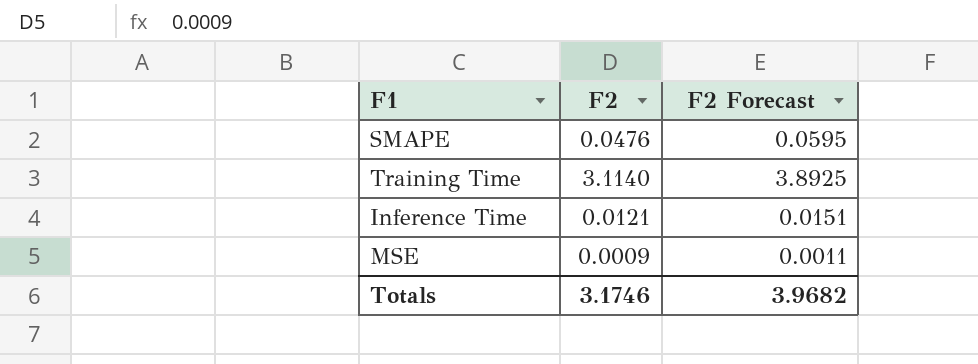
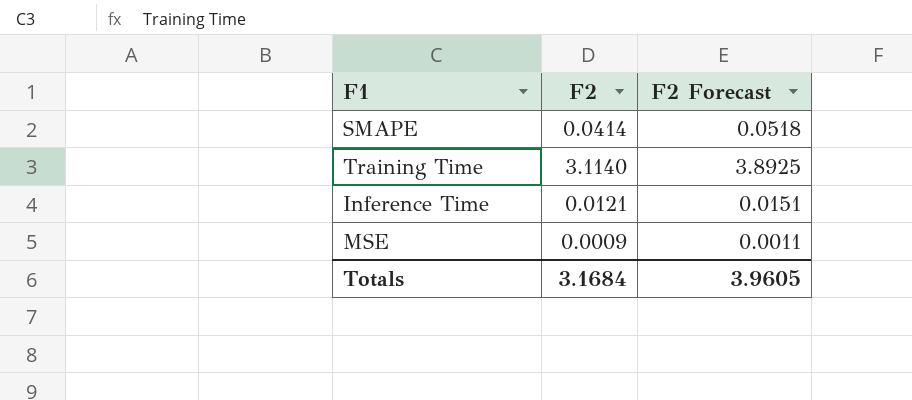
SMAPE | F2: 0.0476 -> 0.0414
SMAPE | F2 Forecast: 0.0595 -> 0.0518
Totals | F2: 3.1746 -> 3.1684
Totals | F2 Forecast: 3.9682 -> 3.9605

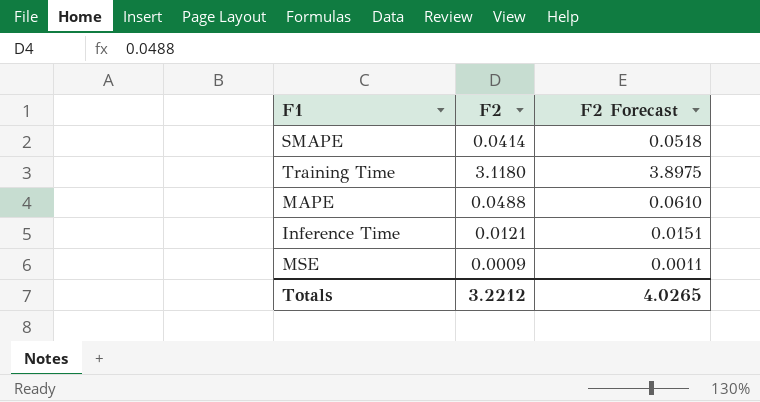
Training Time | F2: 3.1140 -> 3.1180
Training Time | F2 Forecast: 3.8925 -> 3.8975
row MAPE: none -> 0.0488 | 0.0610
Totals | F2: 3.1684 -> 3.2212
Totals | F2 Forecast: 3.9605 -> 4.0265

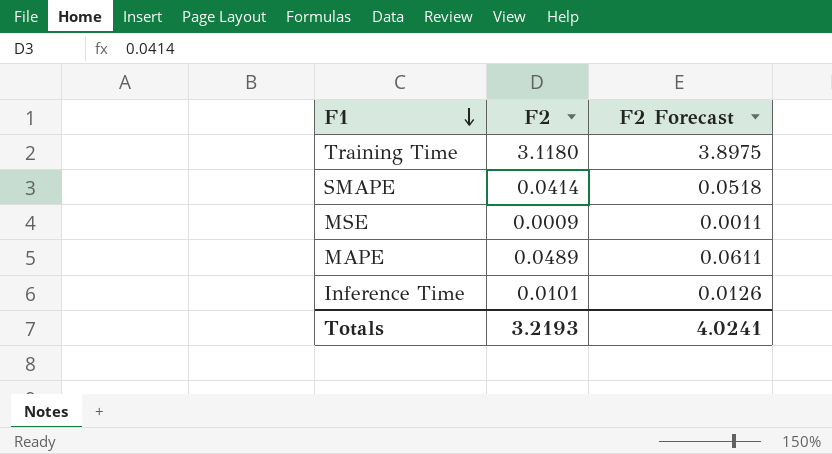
row order: none -> F1 descending
MAPE | F2: 0.0488 -> 0.0489
MAPE | F2 Forecast: 0.0610 -> 0.0611
Inference Time | F2: 0.0121 -> 0.0101
Inference Time | F2 Forecast: 0.0151 -> 0.0126
Totals | F2: 3.2212 -> 3.2193
Totals | F2 Forecast: 4.0265 -> 4.0241

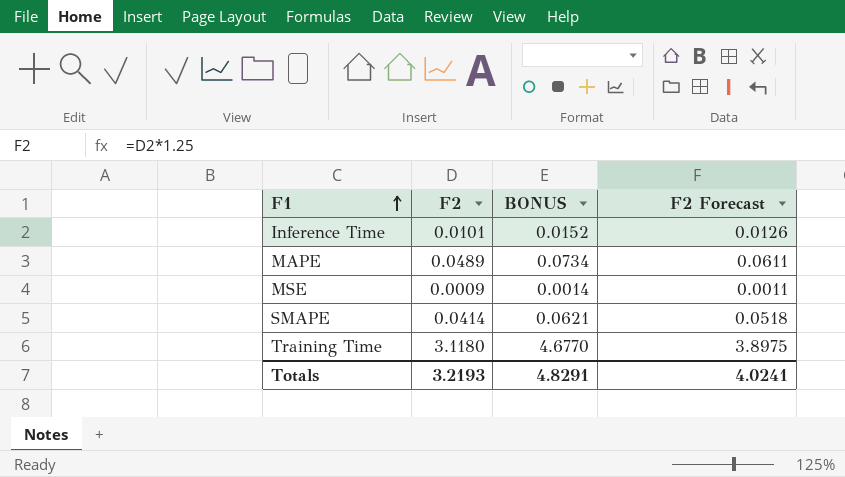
row order: F1 descending -> F1 ascending
column BONUS | formula: none -> [F2] * 1.5

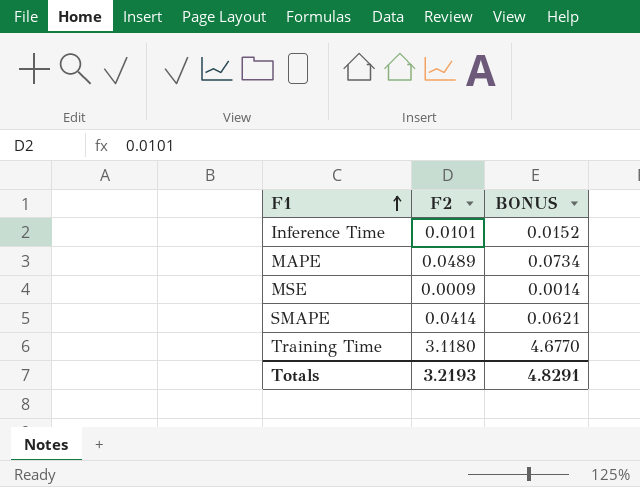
column F2 Forecast | formula: [F2] * 1.25 -> none

